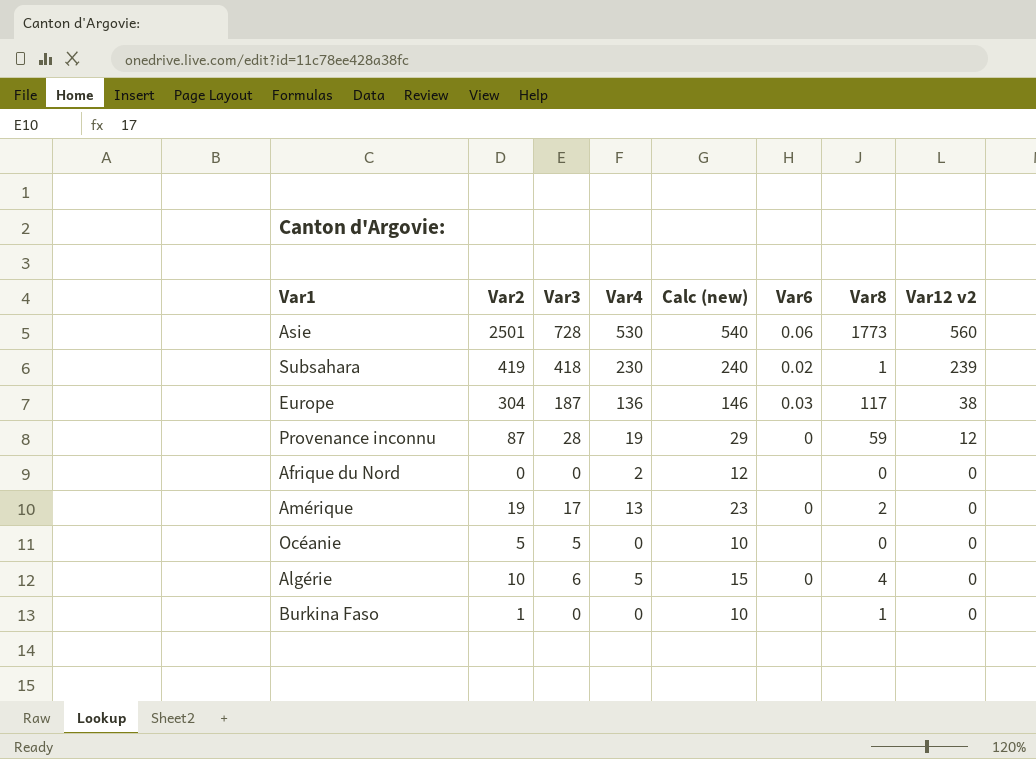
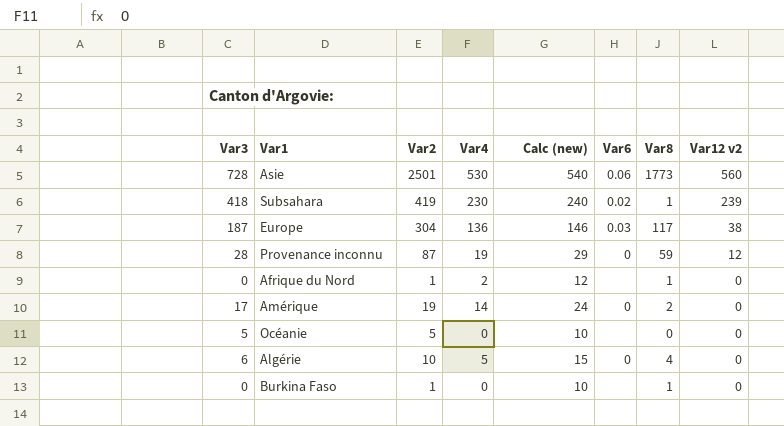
column Var3 | position: 3 -> 1
Afrique du Nord | Var2: 0 -> 1
Afrique du Nord | Var8: 0 -> 1
Amérique | Var4: 13 -> 14
Amérique | Calc (new): 23 -> 24

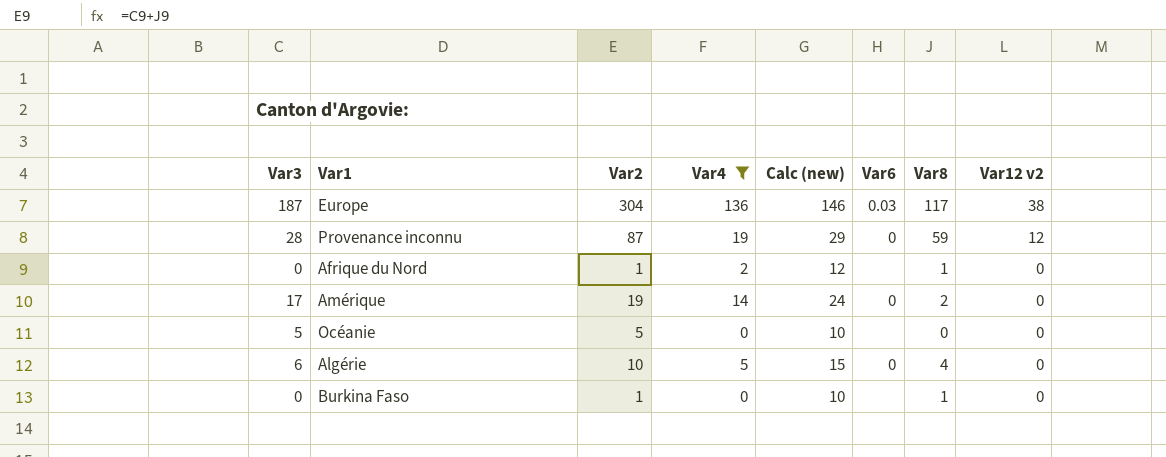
filter: none -> Var4 <= 136

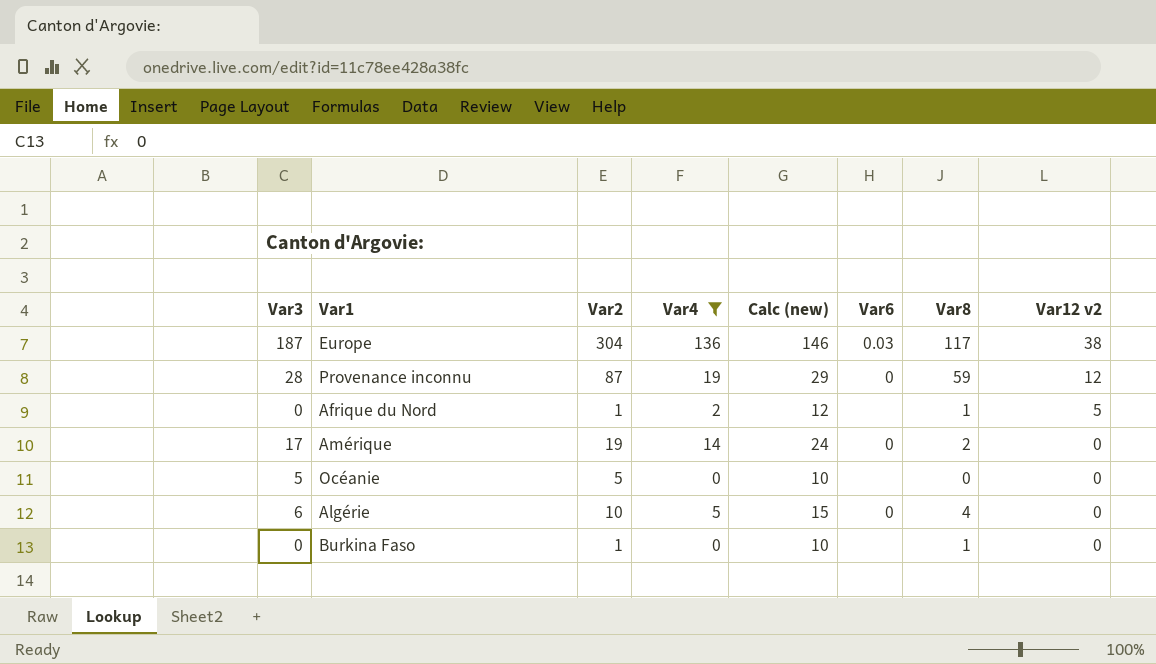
Afrique du Nord | Var12 v2: 0 -> 5

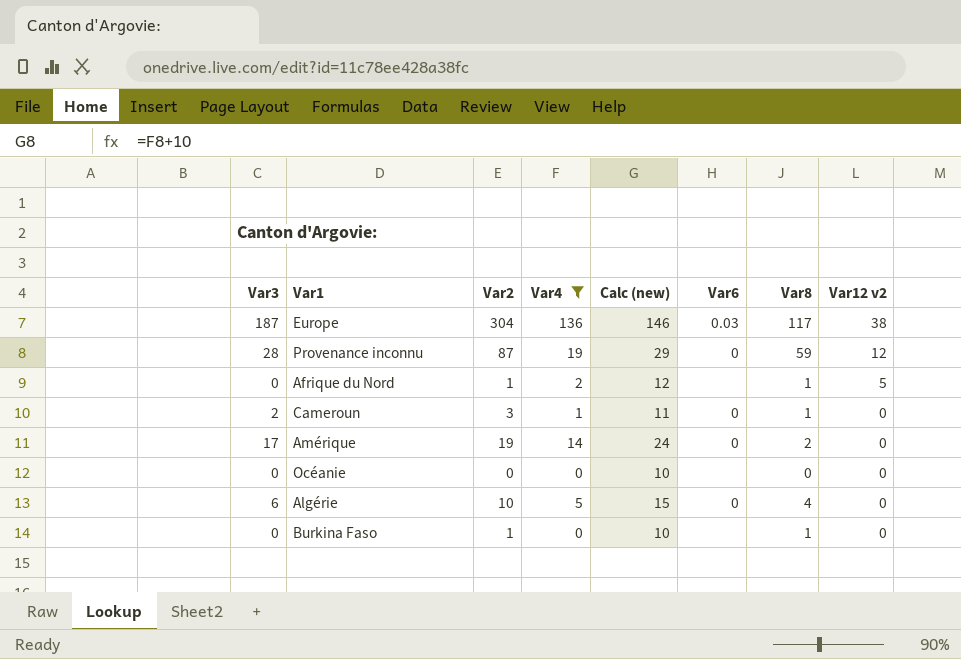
row Cameroun: none -> 2 | 3 | 1 | 11 | 0 | 1 | 0
Océanie | Var3: 5 -> 0
Océanie | Var2: 5 -> 0

